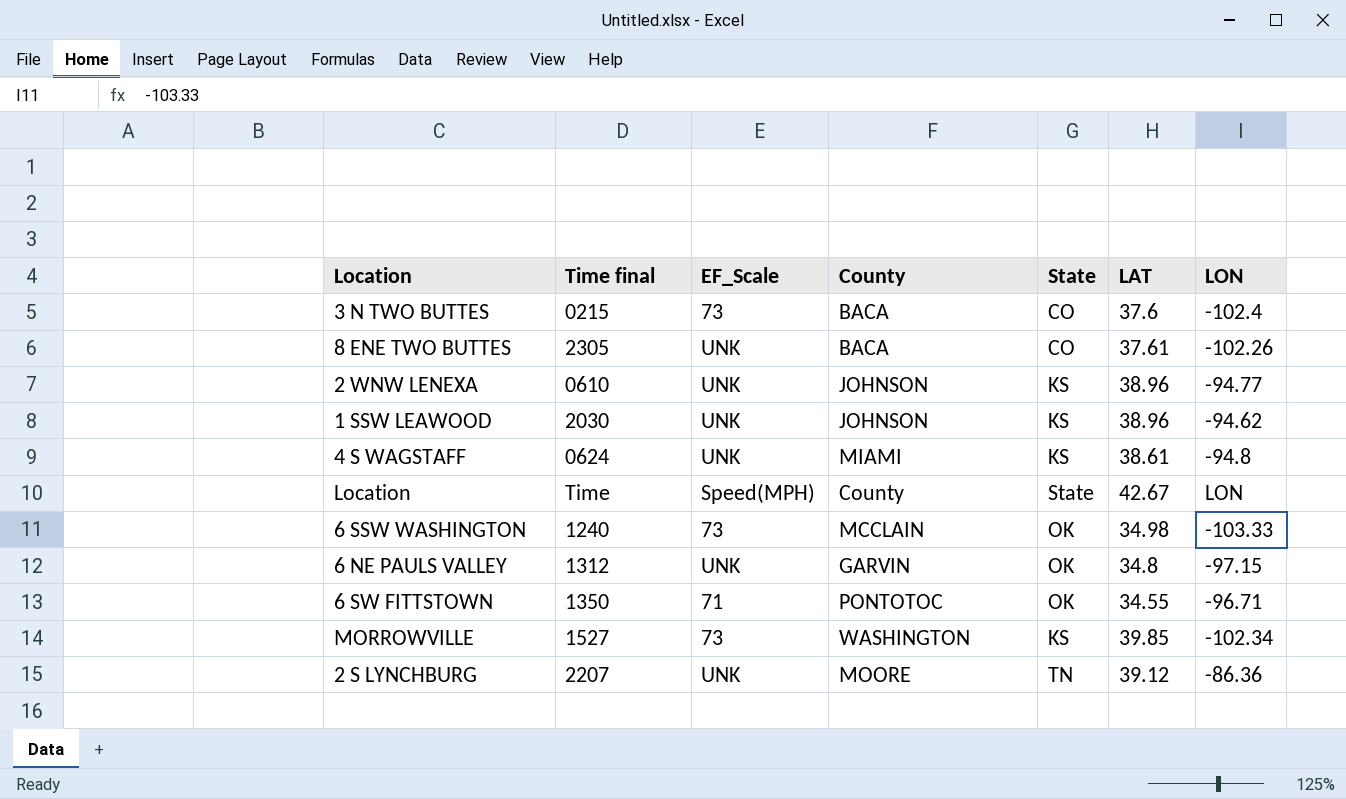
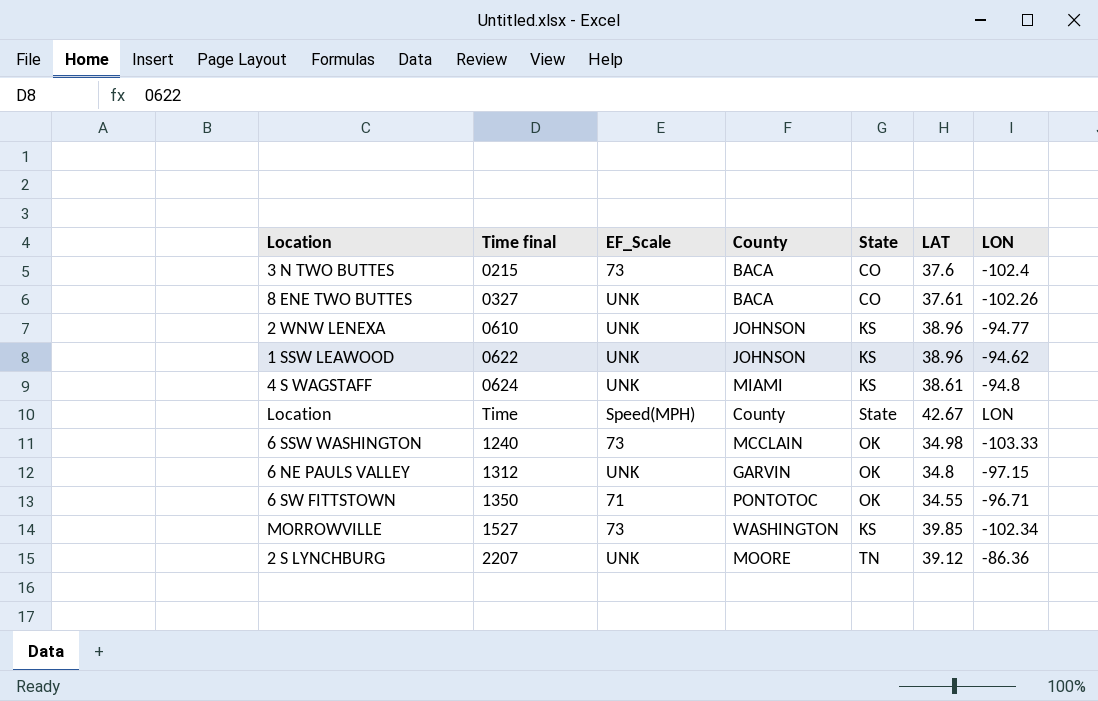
8 ENE TWO BUTTES | Time final: 2305 -> 0327
1 SSW LEAWOOD | Time final: 2030 -> 0622

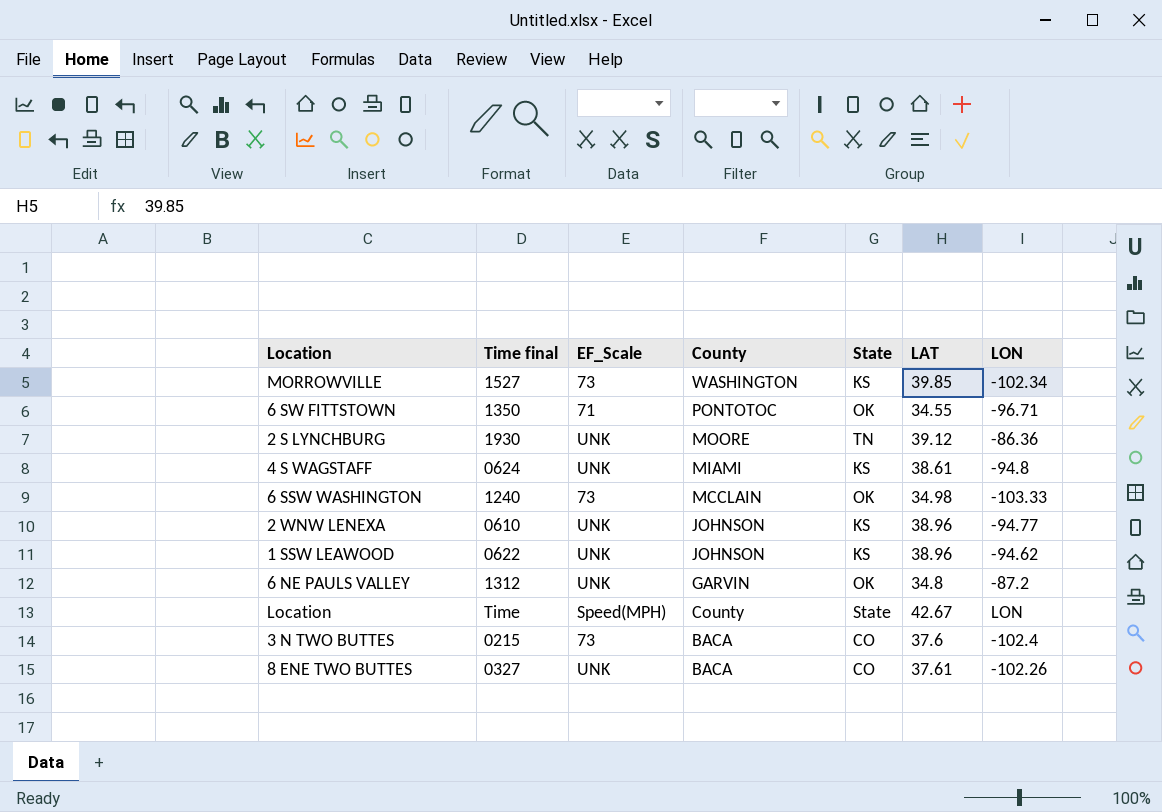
row order: none -> County descending
2 S LYNCHBURG | Time final: 2207 -> 1930
6 NE PAULS VALLEY | LON: -97.15 -> -87.2

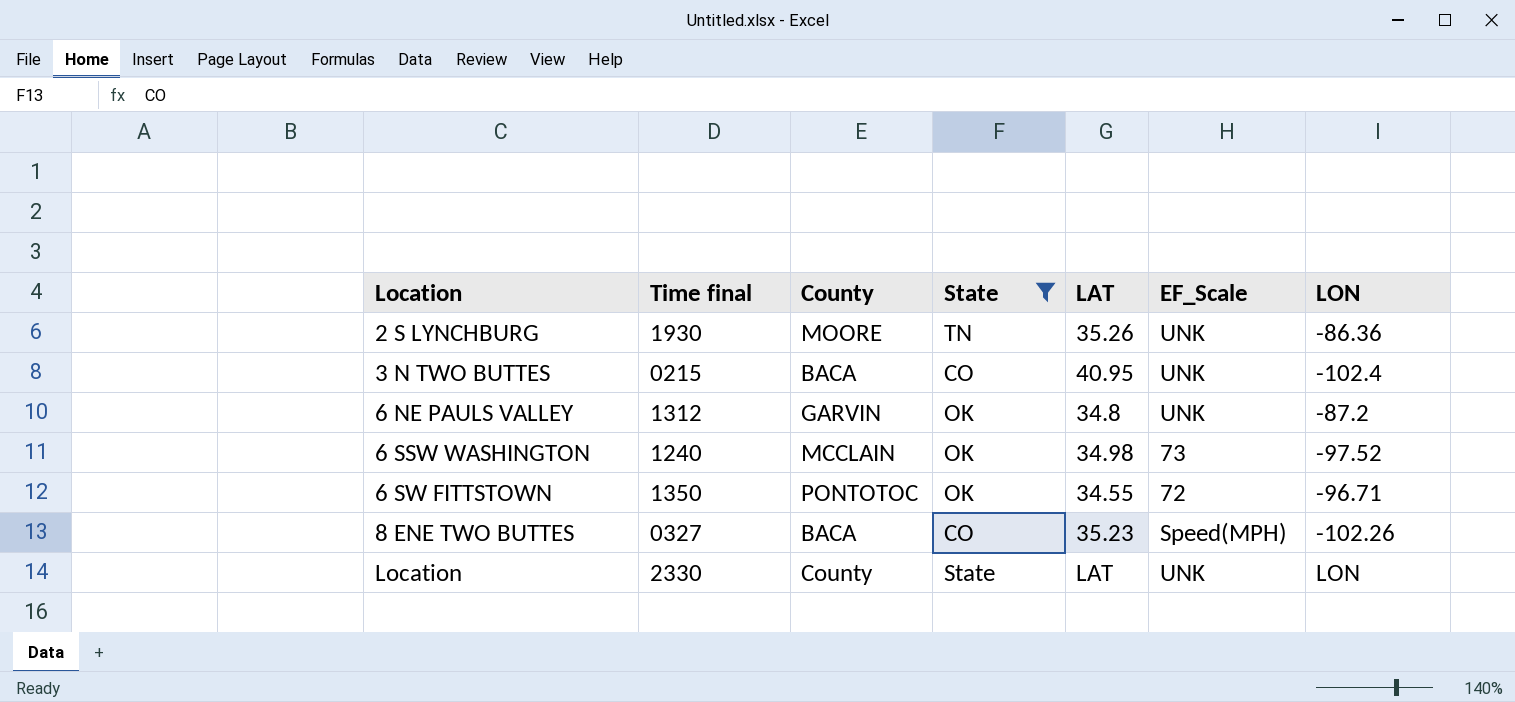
filter: none -> State != KS
row order: County descending -> Location ascending
column EF_Scale | position: 3 -> 6
2 S LYNCHBURG | LAT: 39.12 -> 35.26
3 N TWO BUTTES | LAT: 37.6 -> 40.95
3 N TWO BUTTES | EF_Scale: 73 -> UNK
6 SSW WASHINGTON | LON: -103.33 -> -97.52
6 SW FITTSTOWN | EF_Scale: 71 -> 72
8 ENE TWO BUTTES | LAT: 37.61 -> 35.23
8 ENE TWO BUTTES | EF_Scale: UNK -> Speed(MPH)
Location | Time final: Time -> 2330
Location | LAT: 42.67 -> LAT
Location | EF_Scale: Speed(MPH) -> UNK

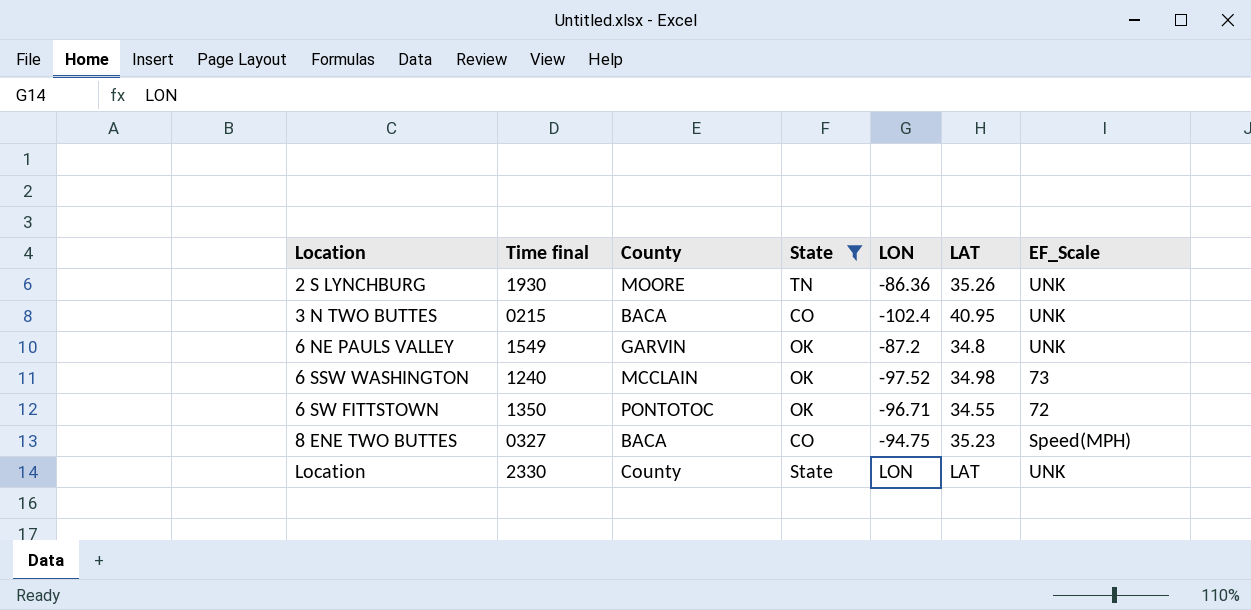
column LON | position: 7 -> 5
6 NE PAULS VALLEY | Time final: 1312 -> 1549
8 ENE TWO BUTTES | LON: -102.26 -> -94.75

